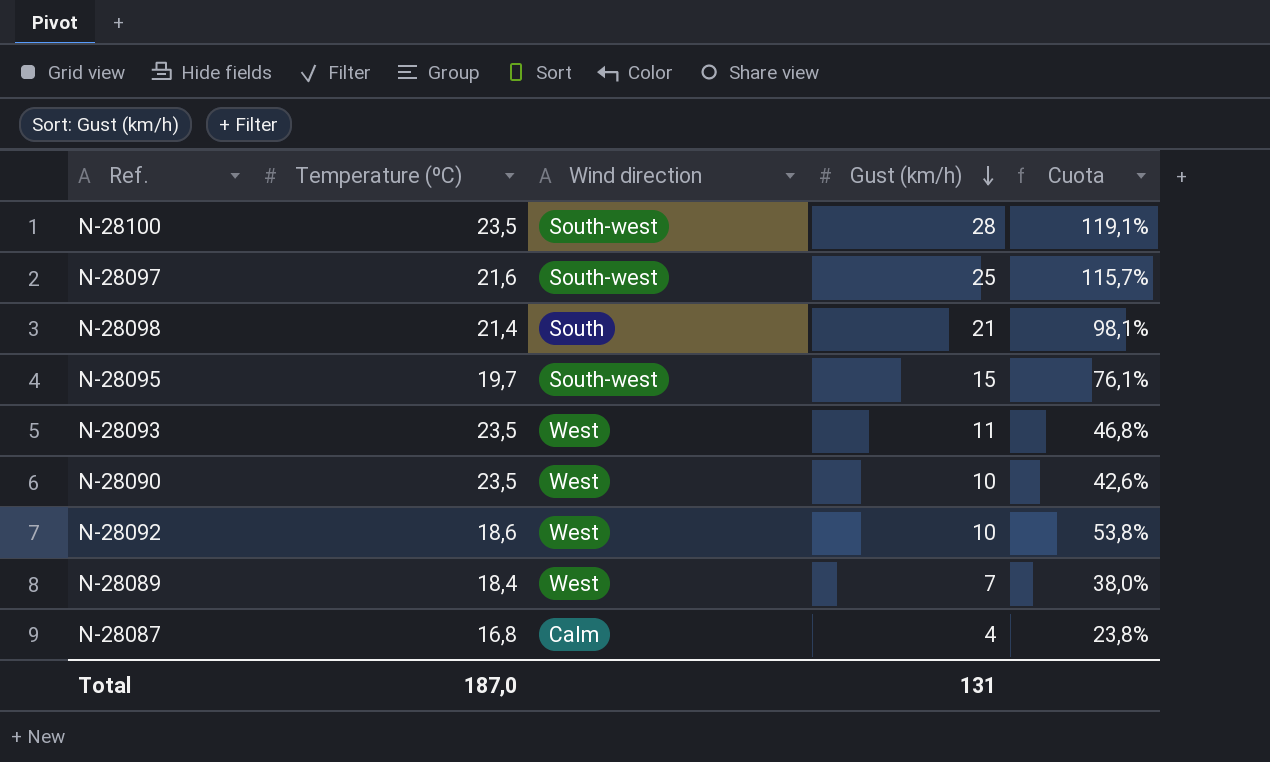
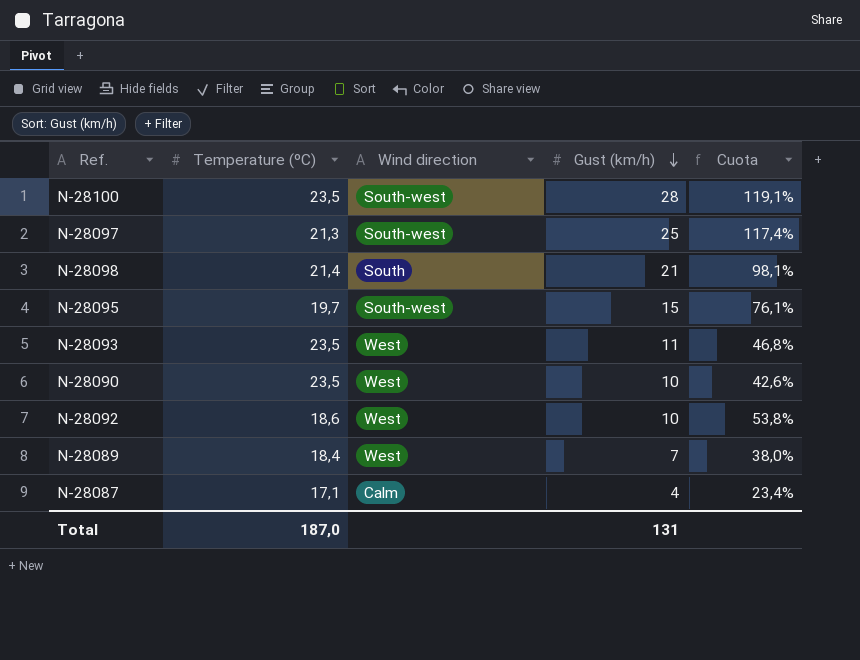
N-28097 | Temperature (ºC): 21,6 -> 21,3
N-28097 | Cuota: 115,7% -> 117,4%
N-28087 | Temperature (ºC): 16,8 -> 17,1
N-28087 | Cuota: 23,8% -> 23,4%

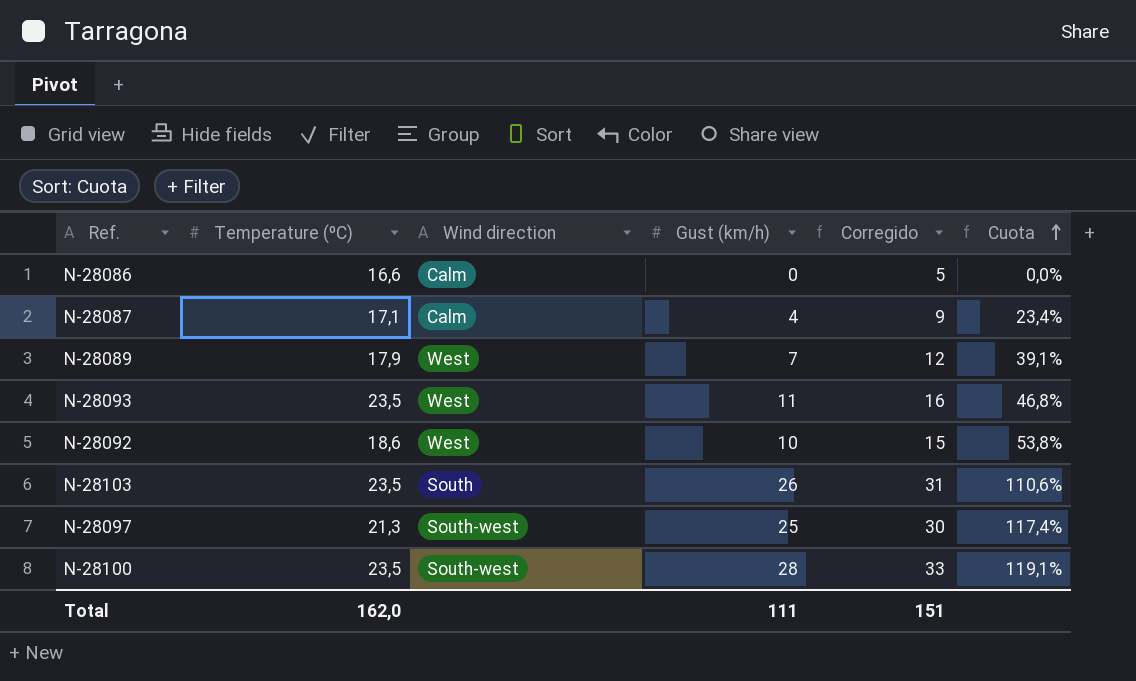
row order: Gust (km/h) descending -> Cuota ascending
column Corregido | formula: none -> [Gust (km/h)] + 5
row N-28098: 21,4 | South | 21 | 98,1% -> none
row N-28095: 19,7 | South-west | 15 | 76,1% -> none
row N-28090: 23,5 | West | 10 | 42,6% -> none
row N-28086: none -> 16,6 | Calm | 0 | 5 | 0,0%
N-28089 | Temperature (ºC): 18,4 -> 17,9
N-28089 | Cuota: 38,0% -> 39,1%
row N-28103: none -> 23,5 | South | 26 | 31 | 110,6%
Total | Temperature (ºC): 187,0 -> 162,0
Total | Gust (km/h): 131 -> 111

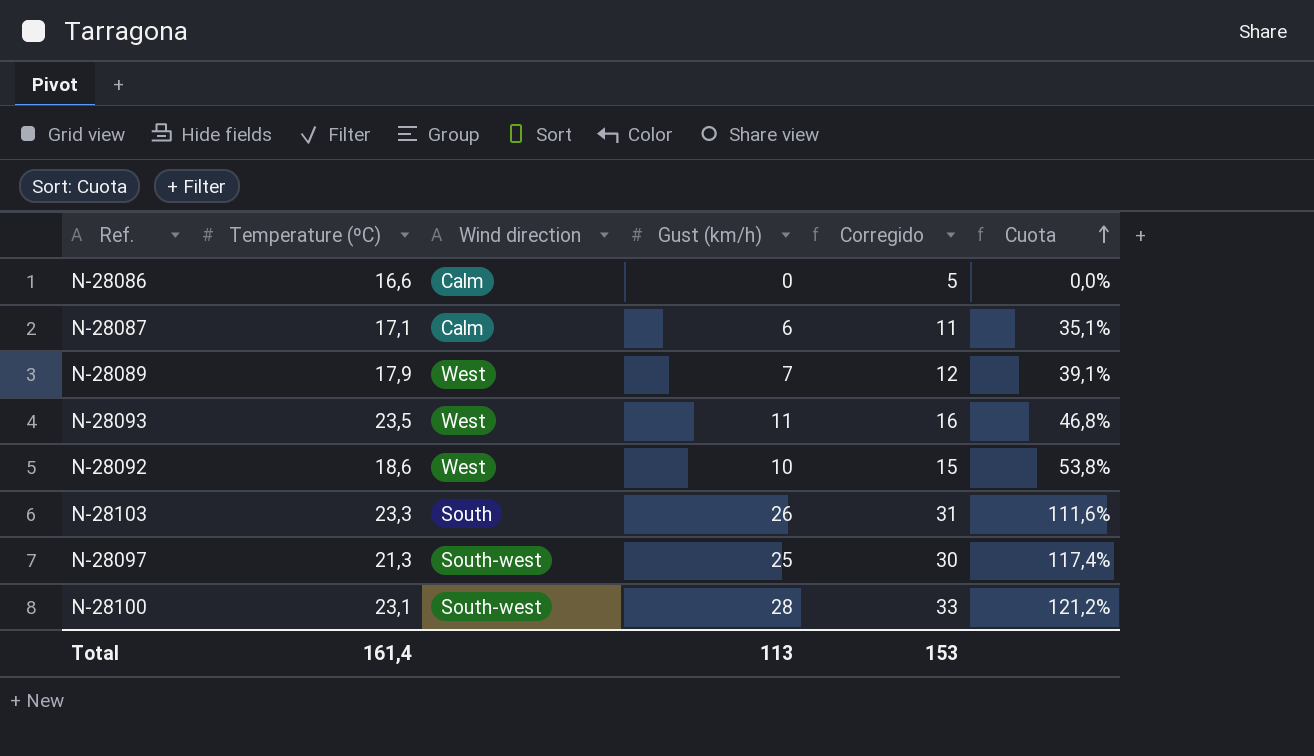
N-28087 | Gust (km/h): 4 -> 6
N-28087 | Corregido: 9 -> 11
N-28087 | Cuota: 23,4% -> 35,1%
N-28103 | Temperature (ºC): 23,5 -> 23,3
N-28103 | Cuota: 110,6% -> 111,6%
N-28100 | Temperature (ºC): 23,5 -> 23,1
N-28100 | Cuota: 119,1% -> 121,2%
Total | Temperature (ºC): 162,0 -> 161,4
Total | Gust (km/h): 111 -> 113
Total | Corregido: 151 -> 153

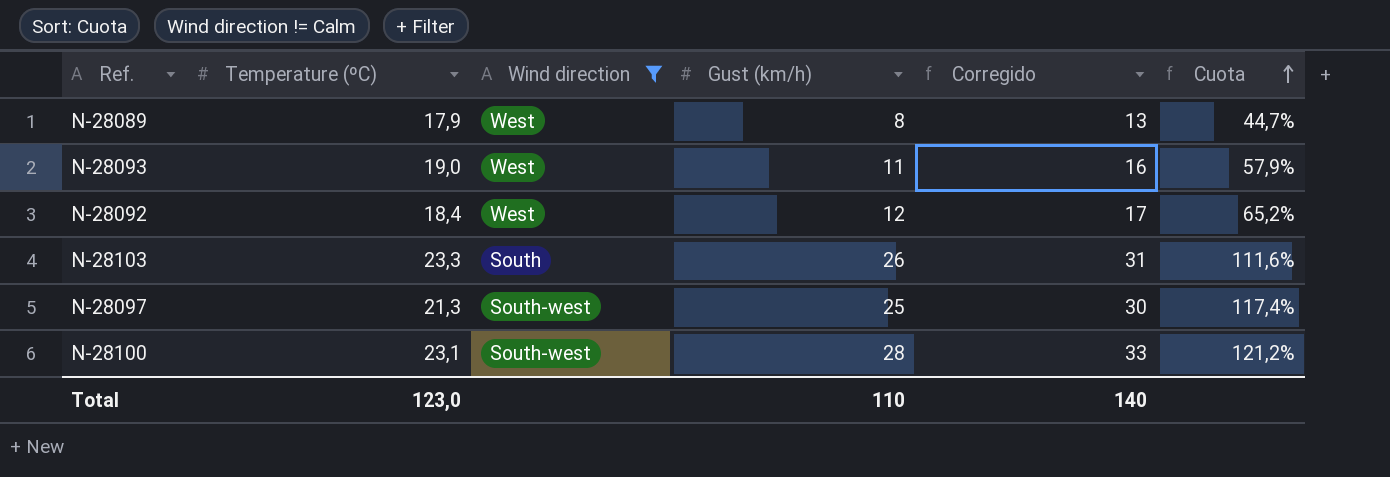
filter: none -> Wind direction != Calm
N-28089 | Gust (km/h): 7 -> 8
N-28089 | Corregido: 12 -> 13
N-28089 | Cuota: 39,1% -> 44,7%
N-28093 | Temperature (ºC): 23,5 -> 19,0
N-28093 | Cuota: 46,8% -> 57,9%
N-28092 | Temperature (ºC): 18,6 -> 18,4
N-28092 | Gust (km/h): 10 -> 12
N-28092 | Corregido: 15 -> 17
N-28092 | Cuota: 53,8% -> 65,2%
Total | Temperature (ºC): 161,4 -> 123,0
Total | Gust (km/h): 113 -> 110
Total | Corregido: 153 -> 140

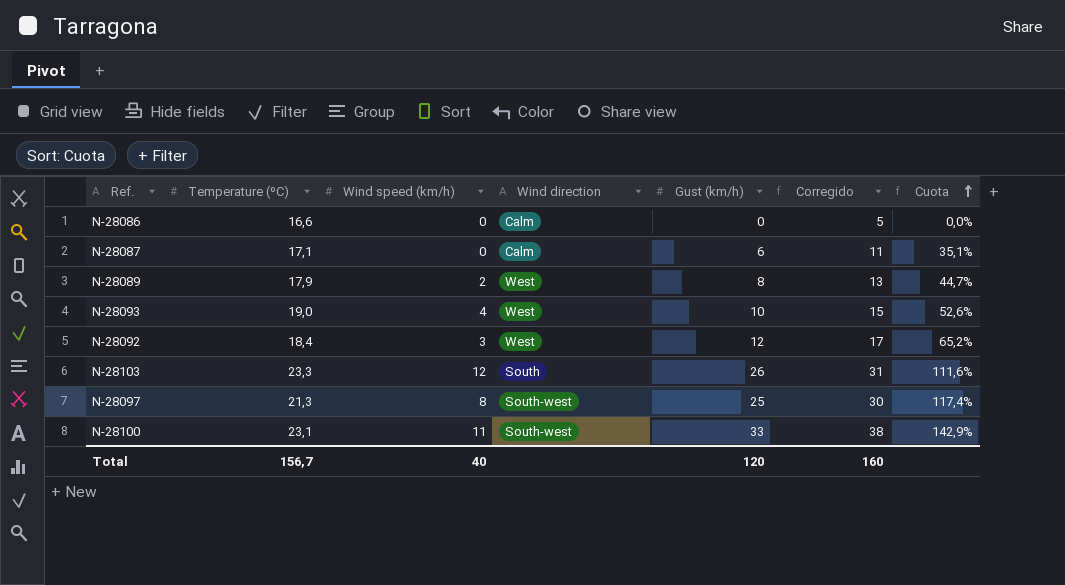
filter: Wind direction != Calm -> none
column Wind speed (km/h) | position: none -> 3
N-28093 | Gust (km/h): 11 -> 10
N-28093 | Corregido: 16 -> 15
N-28093 | Cuota: 57,9% -> 52,6%
N-28100 | Gust (km/h): 28 -> 33
N-28100 | Corregido: 33 -> 38
N-28100 | Cuota: 121,2% -> 142,9%
Total | Temperature (ºC): 123,0 -> 156,7
Total | Gust (km/h): 110 -> 120
Total | Corregido: 140 -> 160

